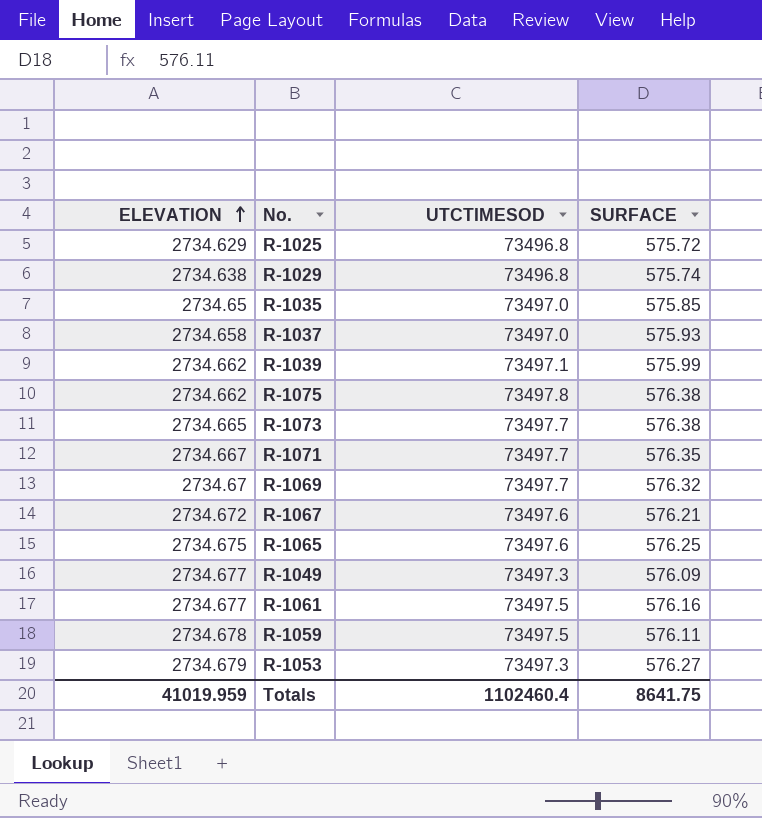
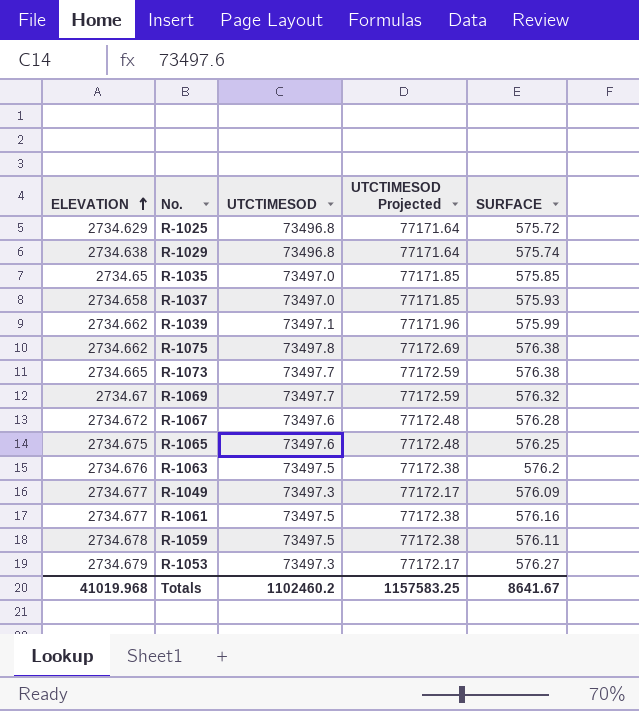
column UTCTIMESOD Projected | formula: none -> [UTCTIMESOD] * 1.05
row R-1071: 2734.667 | 73497.7 | 576.35 -> none
R-1067 | SURFACE: 576.21 -> 576.28
row R-1063: none -> 2734.676 | 73497.5 | 77172.38 | 576.2
Totals | ELEVATION: 41019.959 -> 41019.968
Totals | UTCTIMESOD: 1102460.4 -> 1102460.2
Totals | SURFACE: 8641.75 -> 8641.67

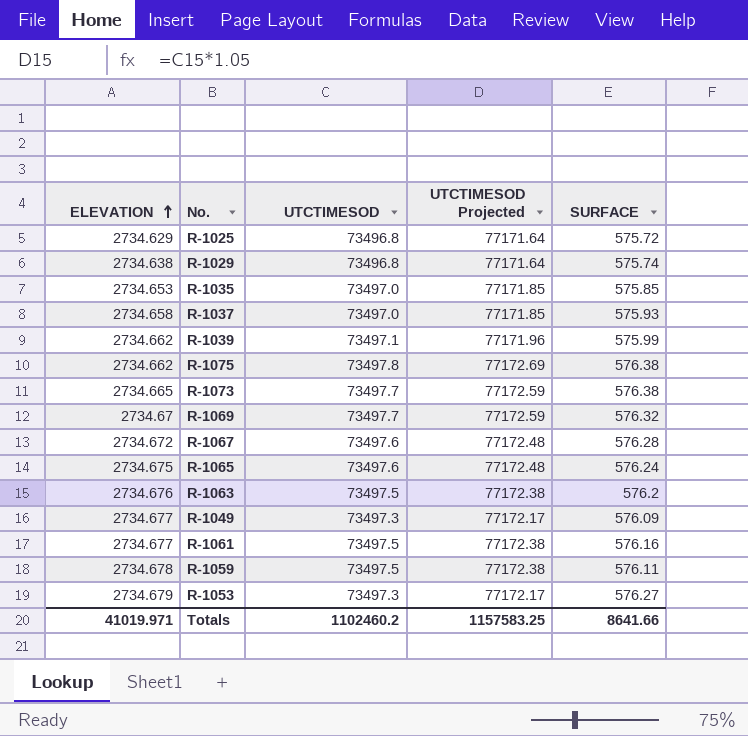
R-1035 | ELEVATION: 2734.65 -> 2734.653
R-1065 | SURFACE: 576.25 -> 576.24
Totals | ELEVATION: 41019.968 -> 41019.971
Totals | SURFACE: 8641.67 -> 8641.66

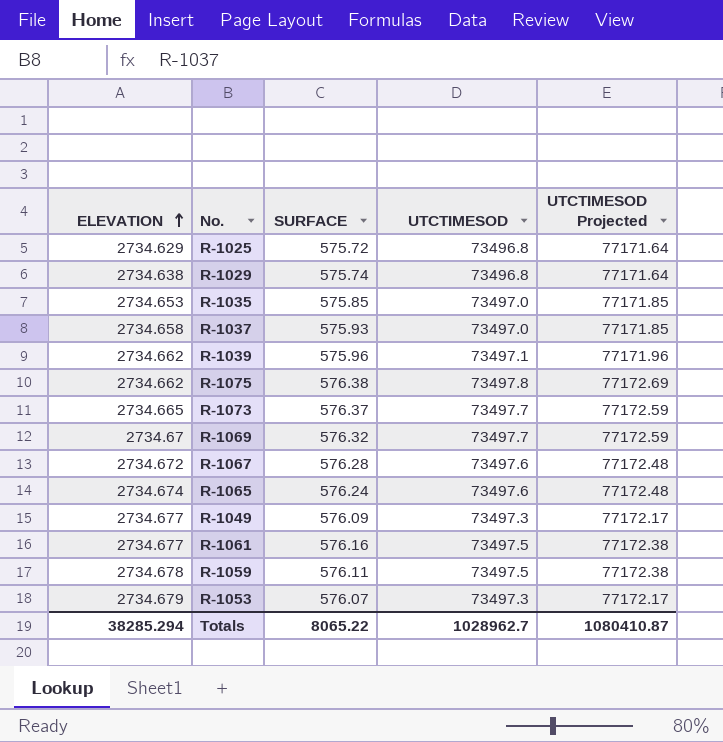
column SURFACE | position: 5 -> 3
row R-1063: 2734.676 | 73497.5 | 77172.38 | 576.2 -> none
R-1039 | SURFACE: 575.99 -> 575.96
R-1073 | SURFACE: 576.38 -> 576.37
R-1065 | ELEVATION: 2734.675 -> 2734.674
R-1053 | SURFACE: 576.27 -> 576.07
Totals | ELEVATION: 41019.971 -> 38285.294
Totals | SURFACE: 8641.66 -> 8065.22
Totals | UTCTIMESOD: 1102460.2 -> 1028962.7
Totals | UTCTIMESOD Projected: 1157583.25 -> 1080410.87

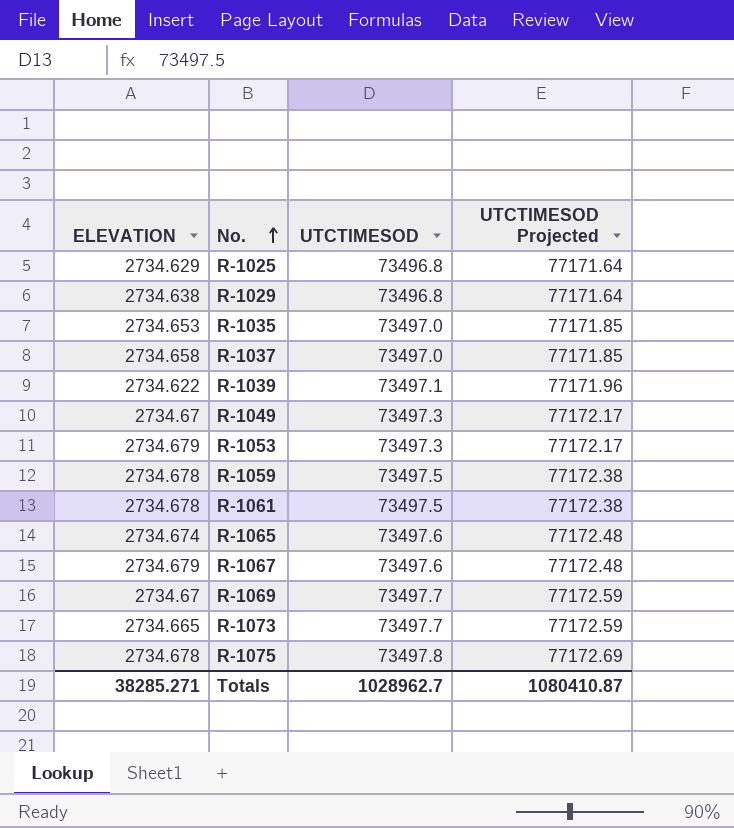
row order: ELEVATION ascending -> No. ascending
column SURFACE | position: 3 -> none
R-1039 | ELEVATION: 2734.662 -> 2734.622
R-1049 | ELEVATION: 2734.677 -> 2734.67
R-1061 | ELEVATION: 2734.677 -> 2734.678
R-1067 | ELEVATION: 2734.672 -> 2734.679
R-1075 | ELEVATION: 2734.662 -> 2734.678
Totals | ELEVATION: 38285.294 -> 38285.271

